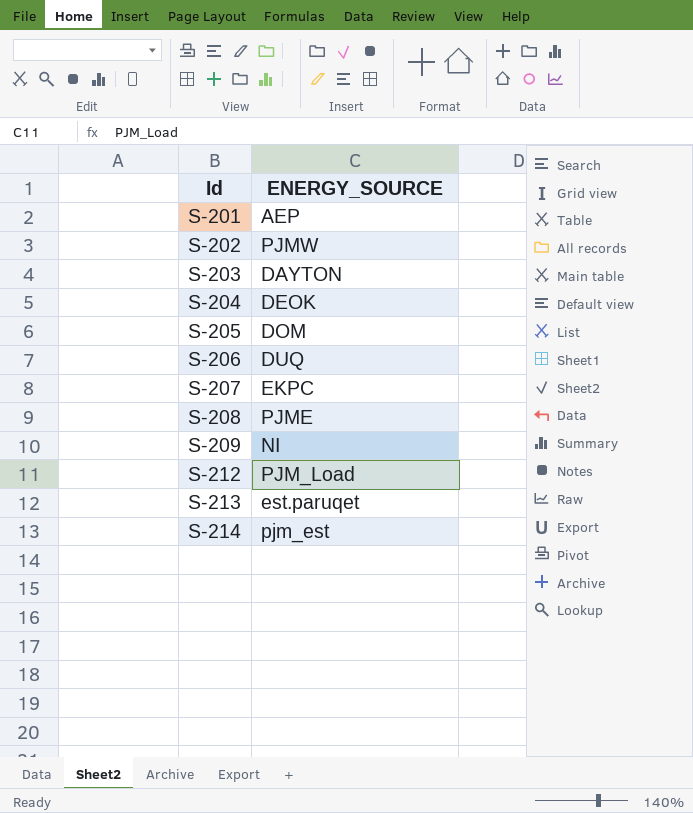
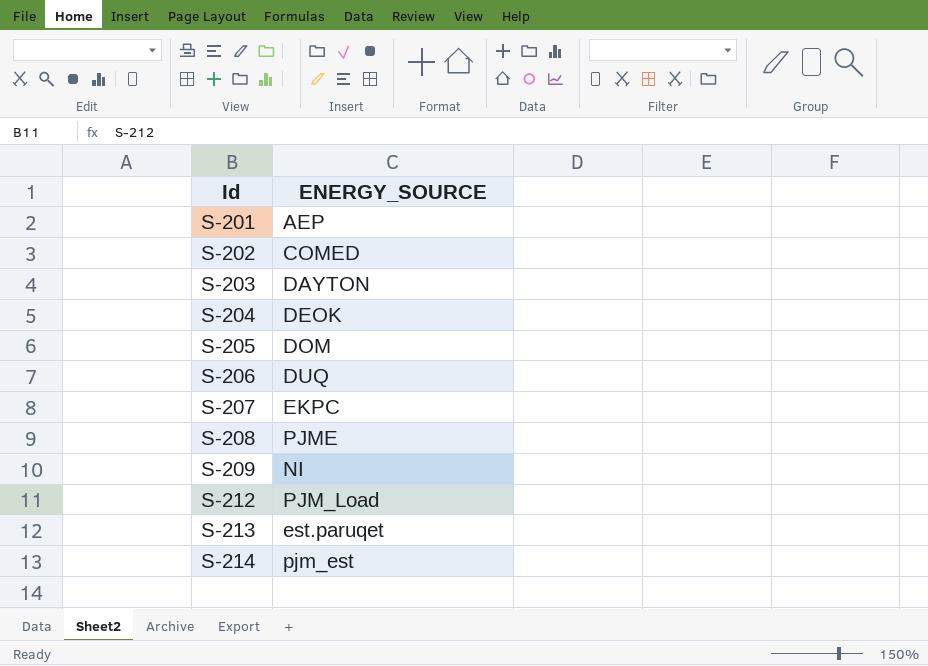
S-202 | ENERGY_SOURCE: PJMW -> COMED

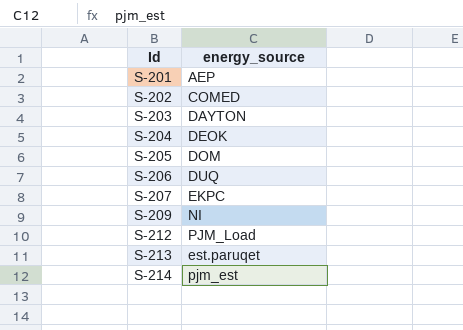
column name: ENERGY_SOURCE -> energy_source
row S-208: PJME -> none

